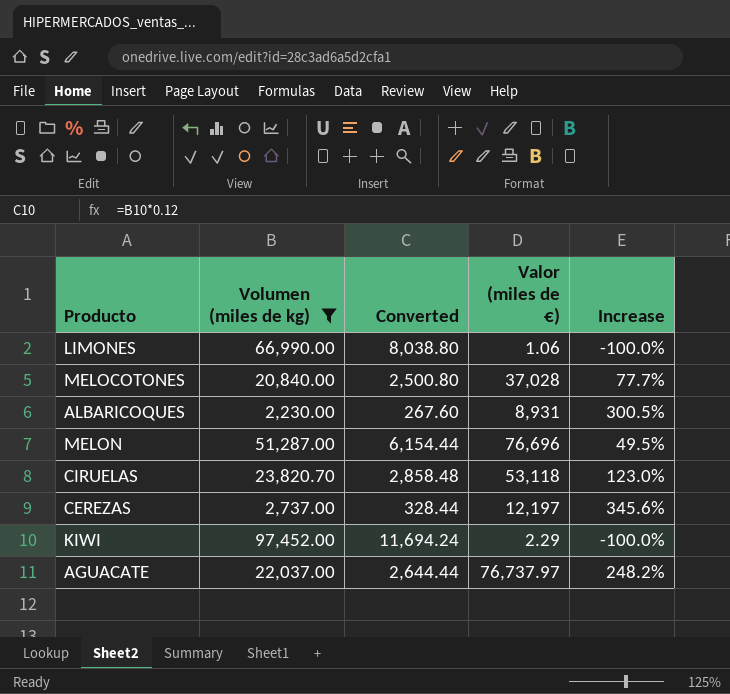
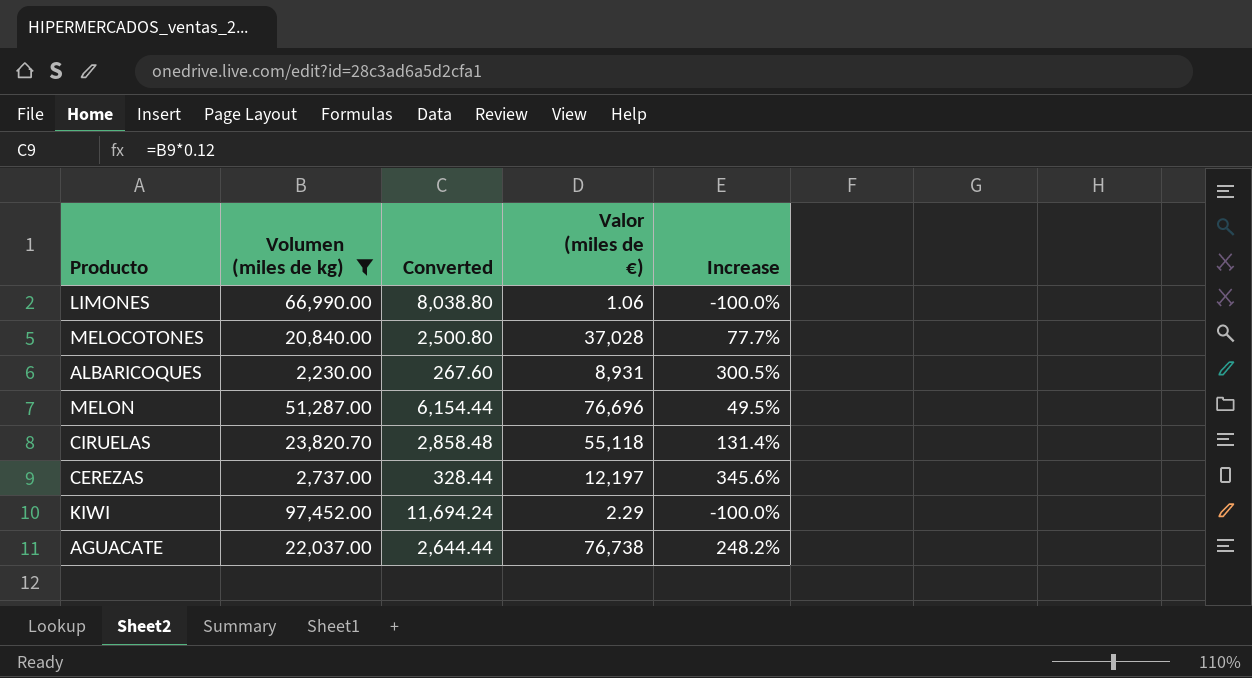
CIRUELAS | Valor (miles de €): 53,118 -> 55,118
CIRUELAS | Increase: 123.0% -> 131.4%
AGUACATE | Valor (miles de €): 76,737.97 -> 76,738

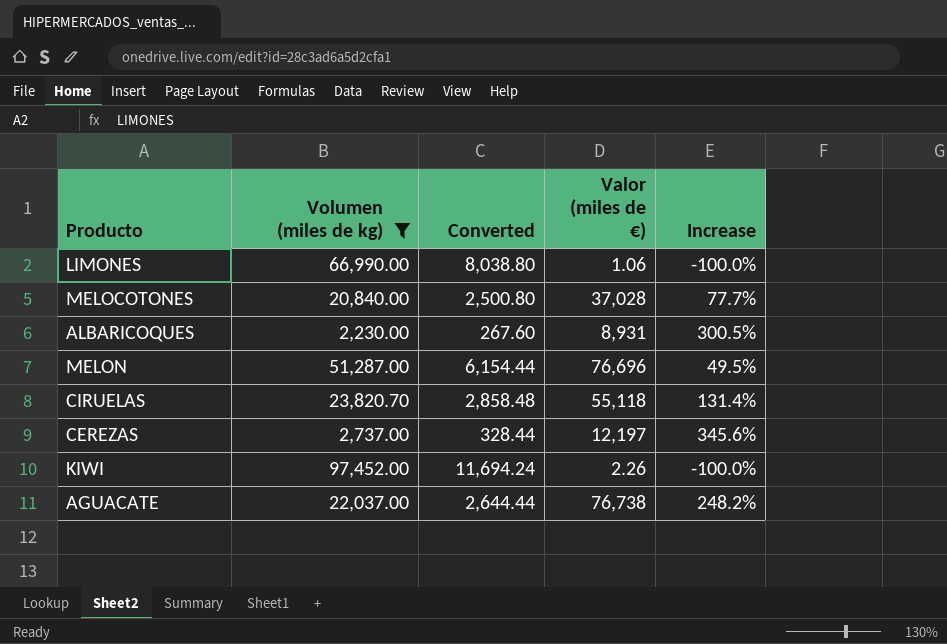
KIWI | Valor (miles de €): 2.29 -> 2.26

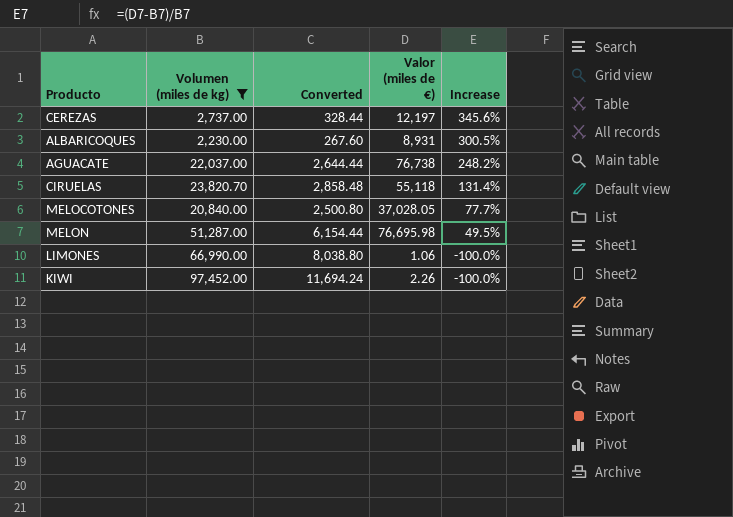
row order: none -> Increase descending
MELOCOTONES | Valor (miles de €): 37,028 -> 37,028.05
MELON | Valor (miles de €): 76,696 -> 76,695.98

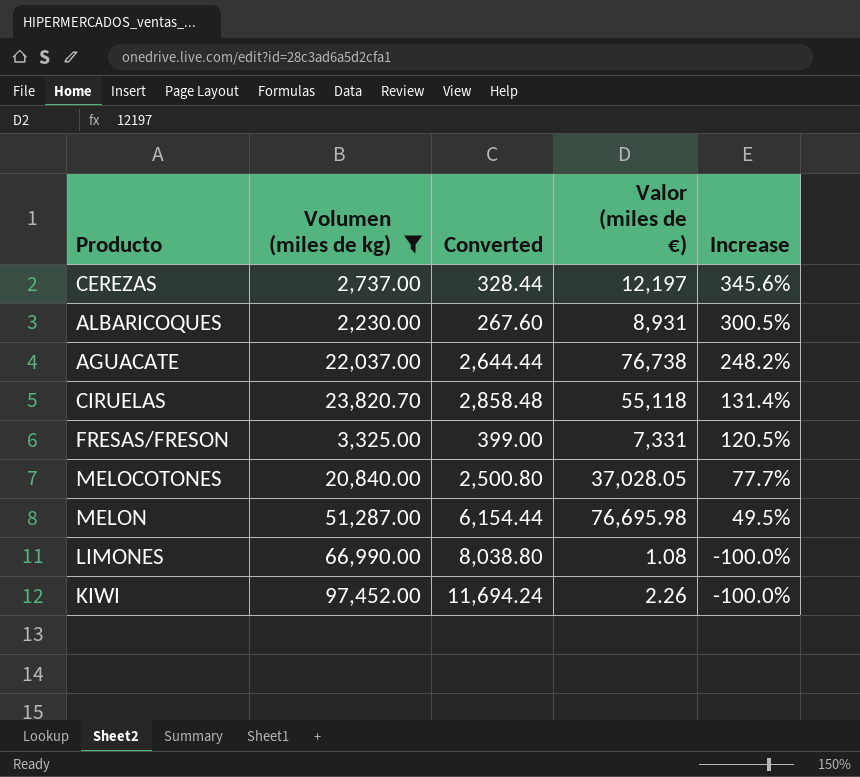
row FRESAS/FRESON: none -> 3,325.00 | 399.00 | 7,331 | 120.5%
LIMONES | Valor (miles de €): 1.06 -> 1.08

